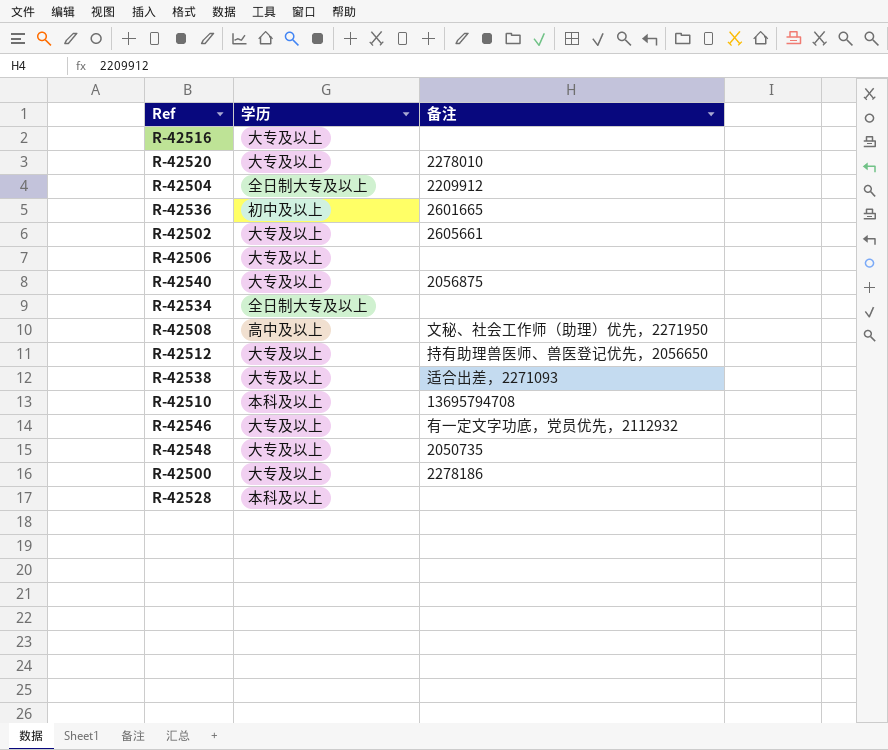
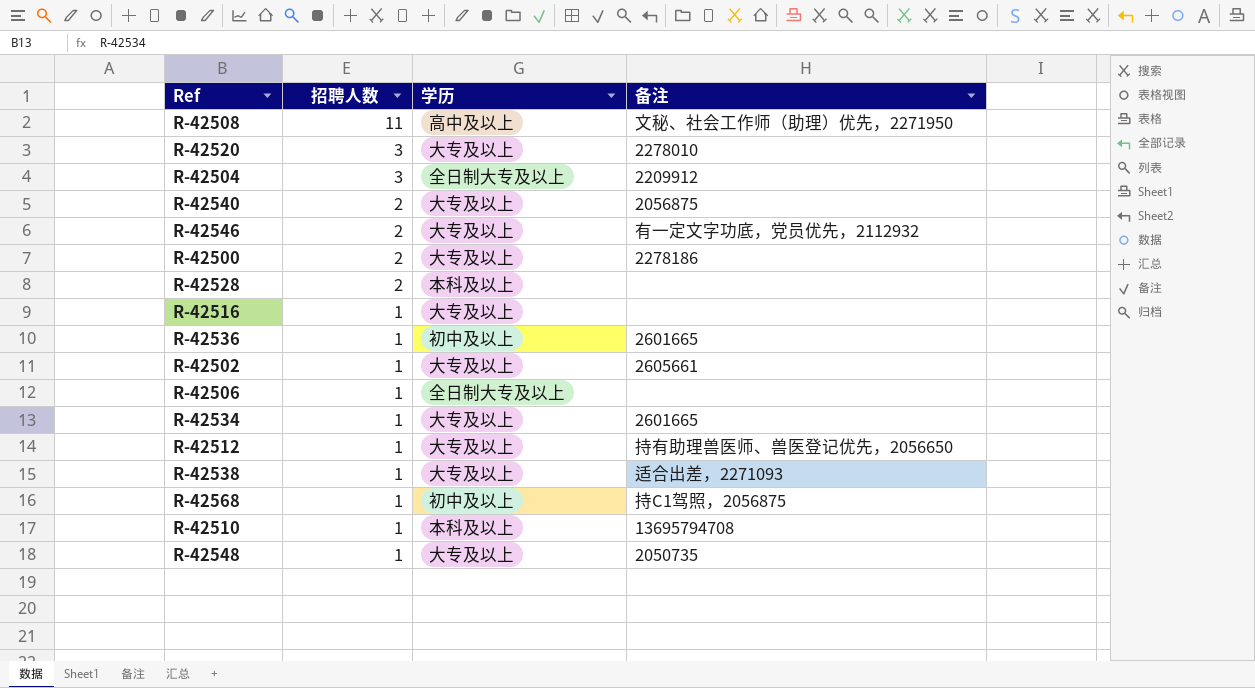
row order: none -> 招聘人数 descending
column 招聘人数 | position: none -> 2
R-42506 | 学历: 大专及以上 -> 全日制大专及以上
R-42534 | 学历: 全日制大专及以上 -> 大专及以上
R-42534 | 备注: none -> 2601665
row R-42568: none -> 1 | 初中及以上 | 持C1驾照，2056875

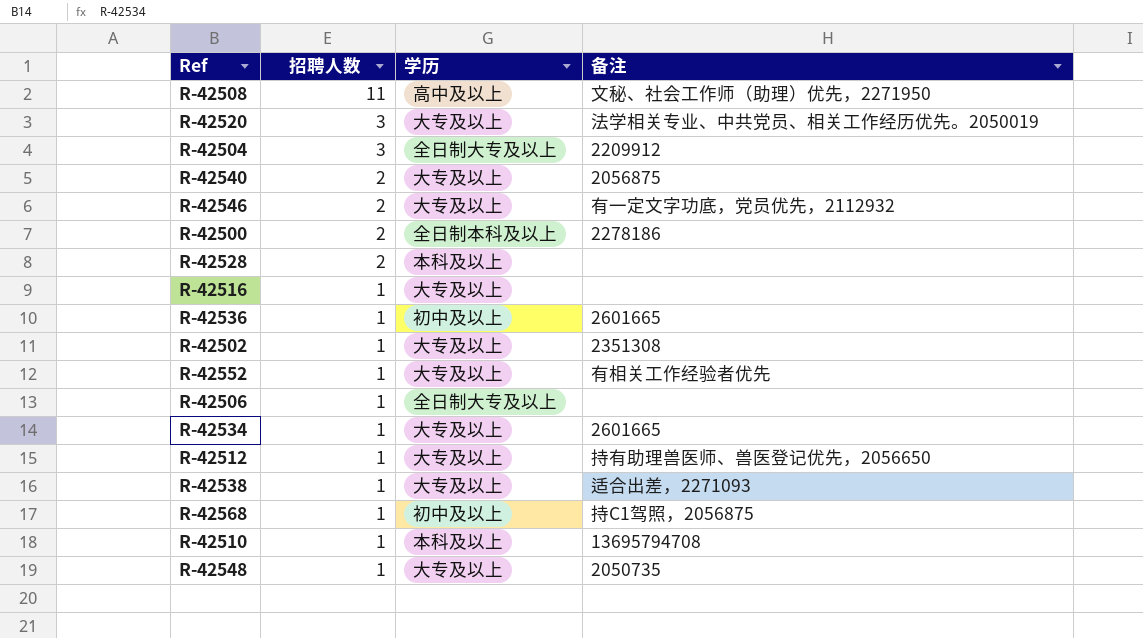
R-42520 | 备注: 2278010 -> 法学相关专业、中共党员、相关工作经历优先。2050019
R-42500 | 学历: 大专及以上 -> 全日制本科及以上
R-42502 | 备注: 2605661 -> 2351308
row R-42552: none -> 1 | 大专及以上 | 有相关工作经验者优先

